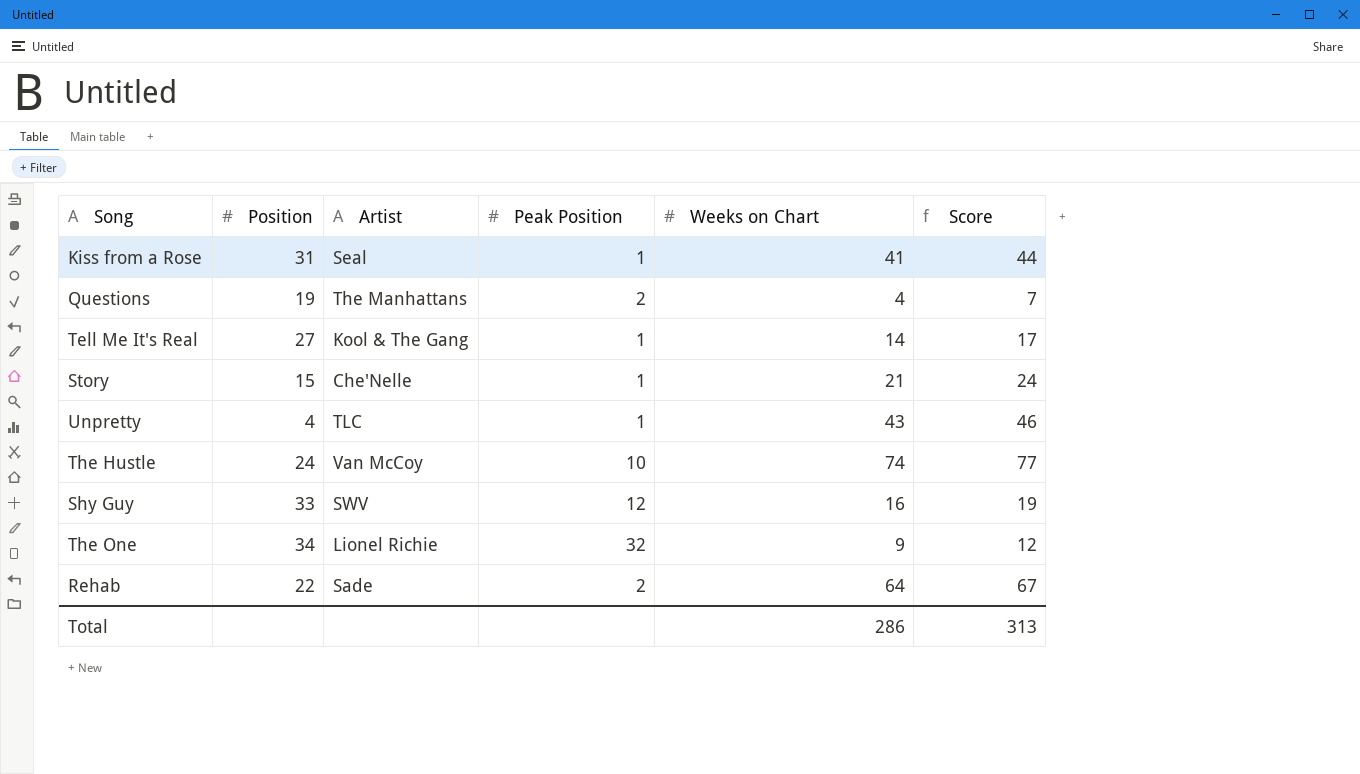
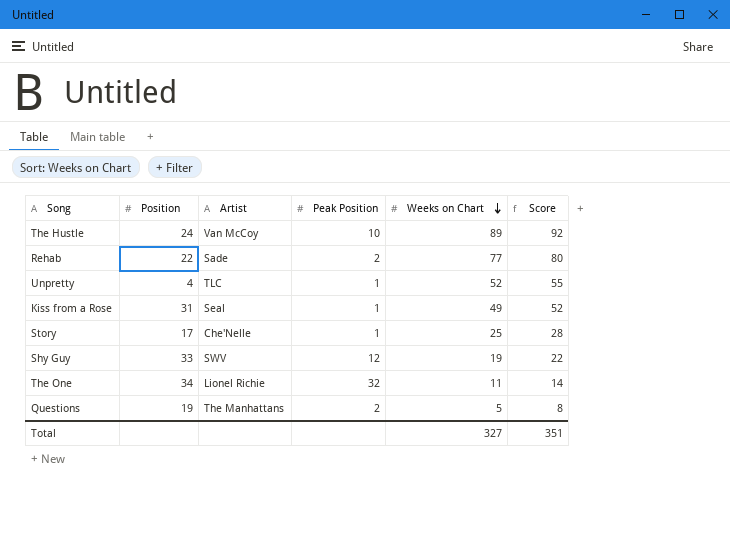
row order: none -> Weeks on Chart descending
row Tell Me It's Real: 27 | Kool & The Gang | 1 | 14 | 17 -> none
The Hustle | Weeks on Chart: 74 -> 89
The Hustle | Score: 77 -> 92
Rehab | Weeks on Chart: 64 -> 77
Rehab | Score: 67 -> 80
Unpretty | Weeks on Chart: 43 -> 52
Unpretty | Score: 46 -> 55
Kiss from a Rose | Weeks on Chart: 41 -> 49
Kiss from a Rose | Score: 44 -> 52
Story | Position: 15 -> 17
Story | Weeks on Chart: 21 -> 25
Story | Score: 24 -> 28
Shy Guy | Weeks on Chart: 16 -> 19
Shy Guy | Score: 19 -> 22
The One | Weeks on Chart: 9 -> 11
The One | Score: 12 -> 14
Questions | Weeks on Chart: 4 -> 5
Questions | Score: 7 -> 8
Total | Weeks on Chart: 286 -> 327
Total | Score: 313 -> 351

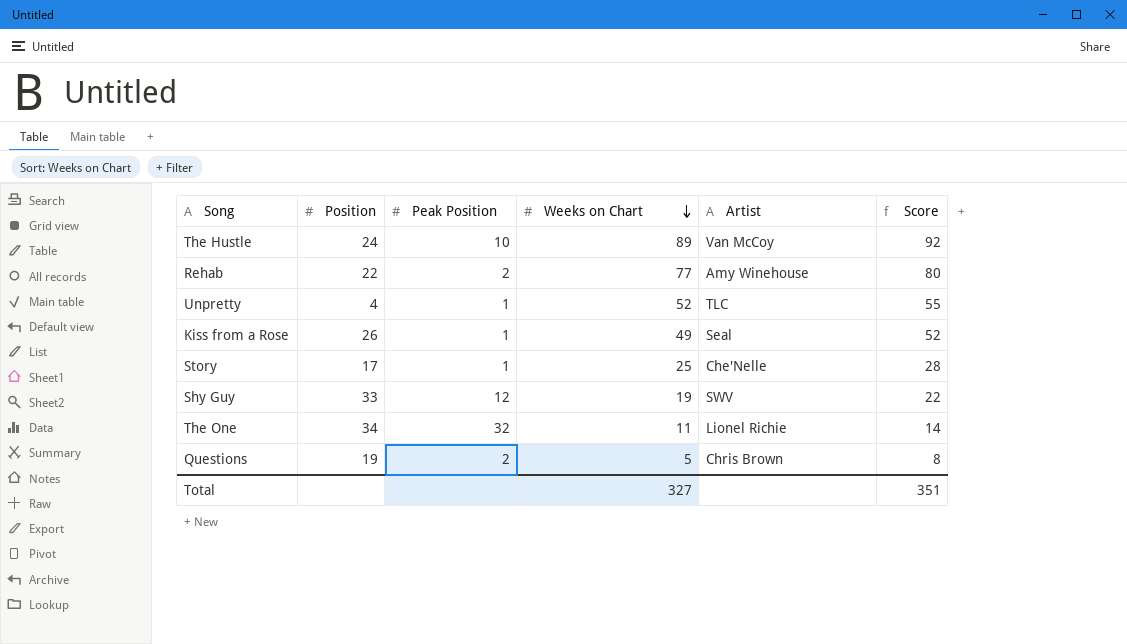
column Artist | position: 3 -> 5
Rehab | Artist: Sade -> Amy Winehouse
Kiss from a Rose | Position: 31 -> 26
Questions | Artist: The Manhattans -> Chris Brown

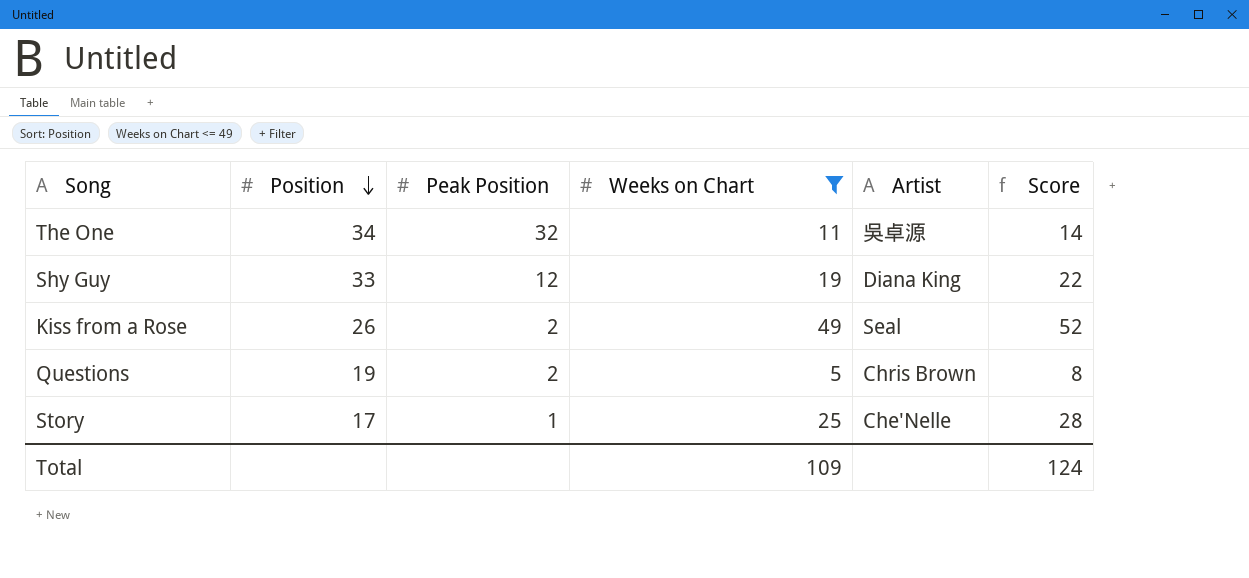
filter: none -> Weeks on Chart <= 49
row order: Weeks on Chart descending -> Position descending
The One | Artist: Lionel Richie -> 吳卓源
Shy Guy | Artist: SWV -> Diana King
Kiss from a Rose | Peak Position: 1 -> 2
Total | Weeks on Chart: 327 -> 109
Total | Score: 351 -> 124

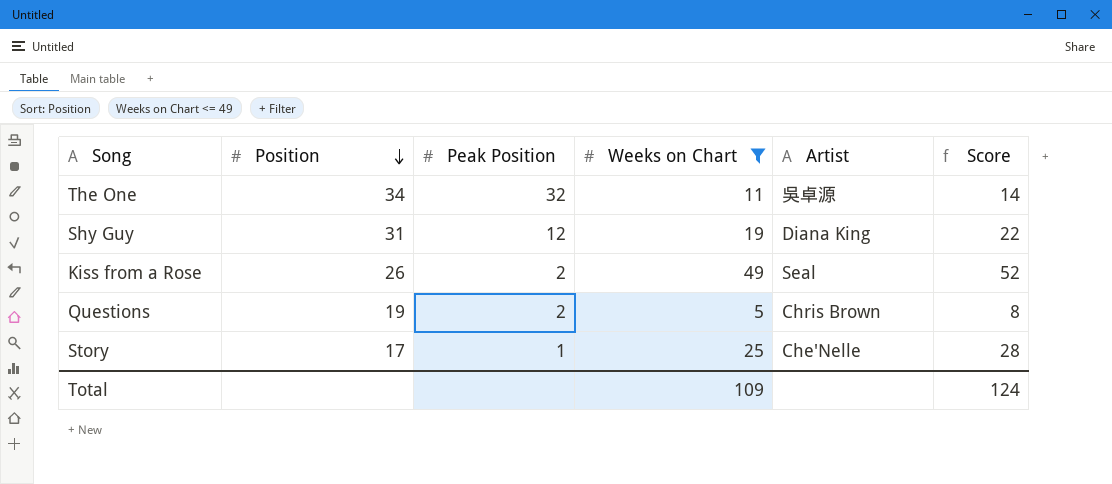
Shy Guy | Position: 33 -> 31

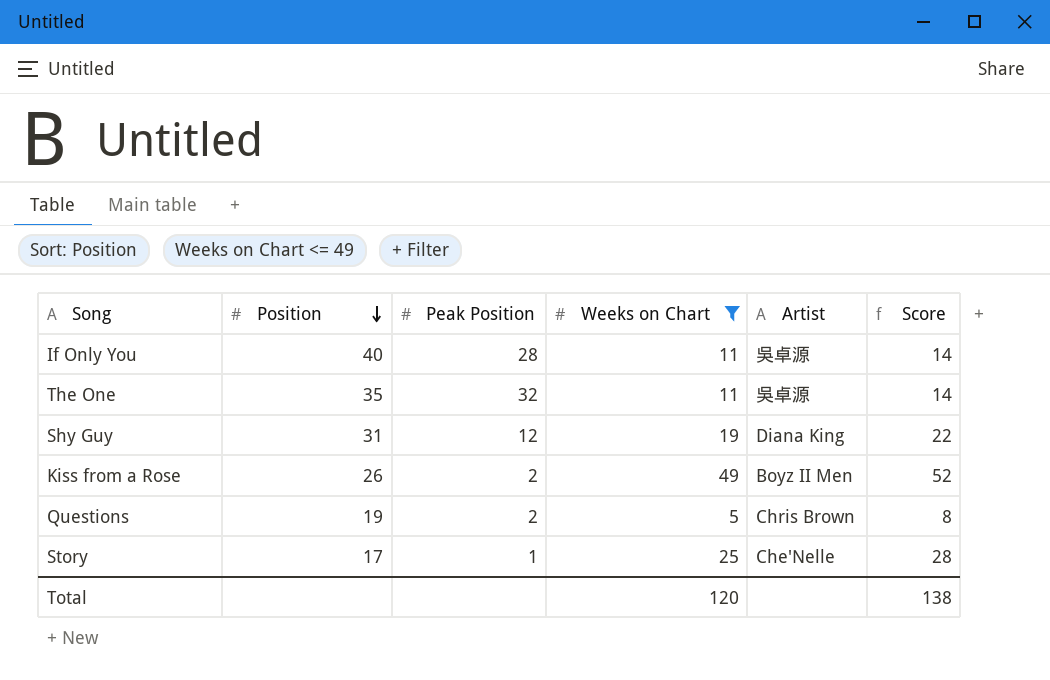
row If Only You: none -> 40 | 28 | 11 | 吳卓源 | 14
The One | Position: 34 -> 35
Kiss from a Rose | Artist: Seal -> Boyz II Men
Total | Weeks on Chart: 109 -> 120
Total | Score: 124 -> 138

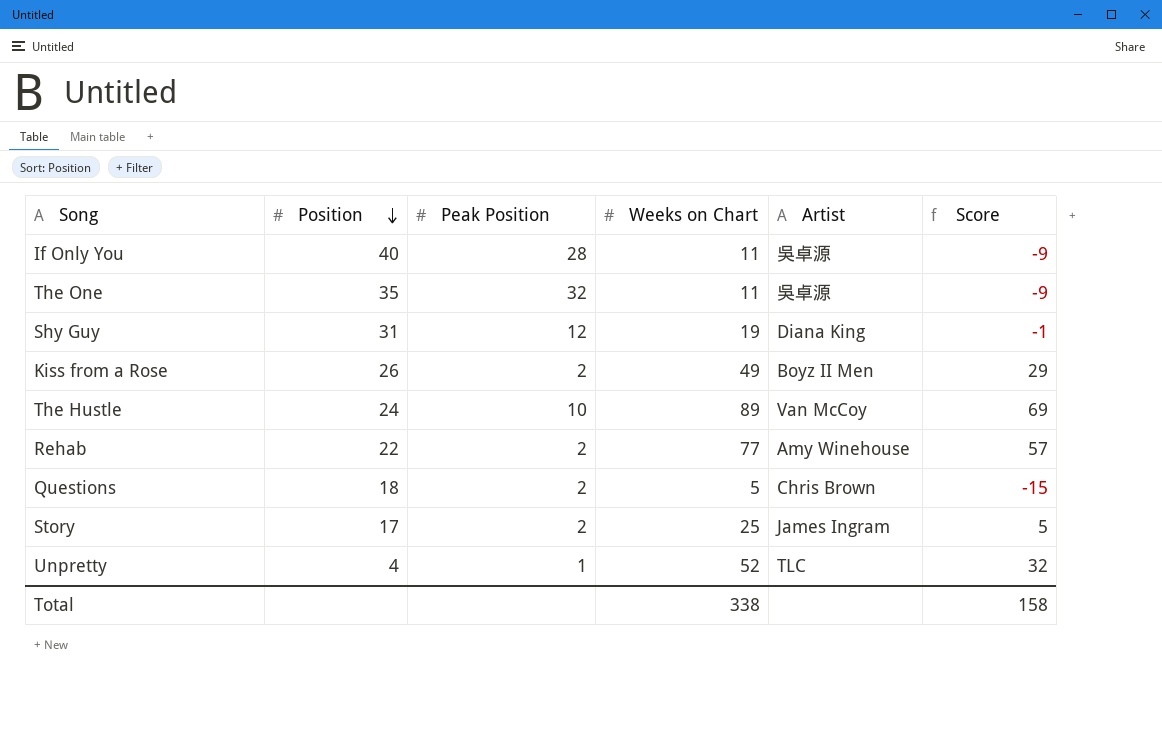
filter: Weeks on Chart <= 49 -> none
column Score | formula: [Weeks on Chart] + 3 -> [Weeks on Chart] - 20
Questions | Position: 19 -> 18
Story | Peak Position: 1 -> 2
Story | Artist: Che'Nelle -> James Ingram
Total | Weeks on Chart: 120 -> 338
Total | Score: 138 -> 158

